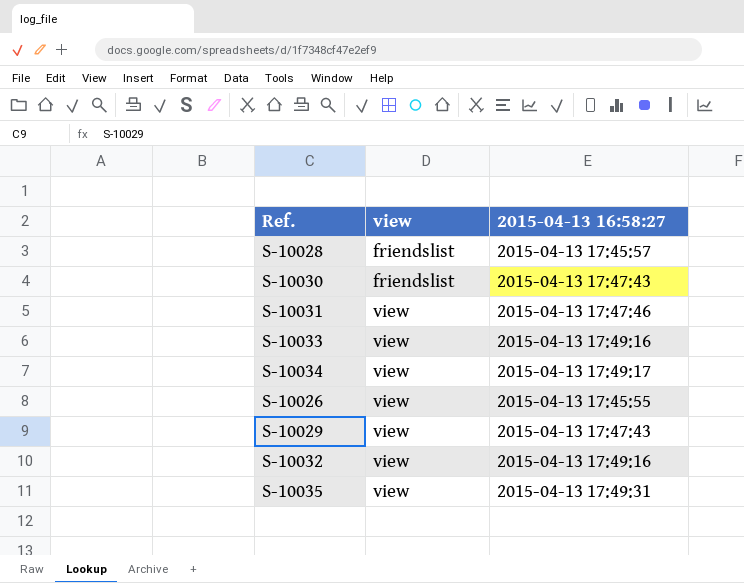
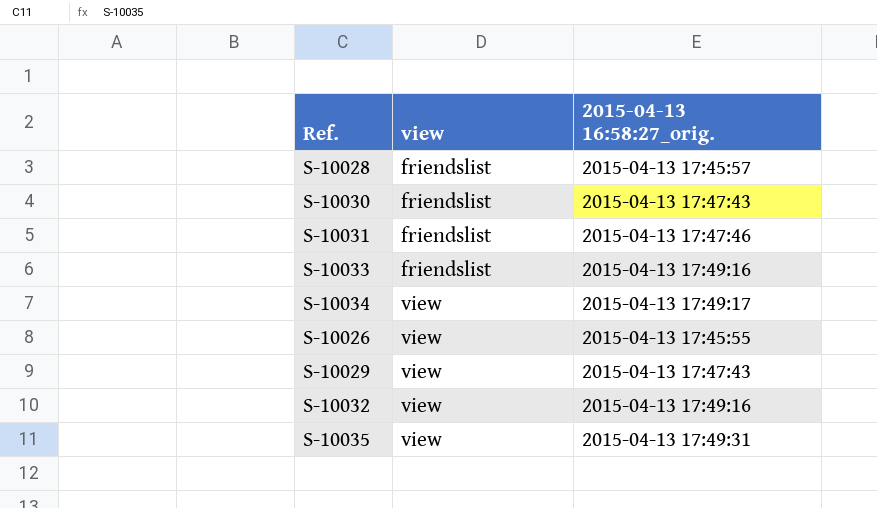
column name: 2015-04-13 16:58:27 -> 2015-04-13 16:58:27_orig.
S-10031 | view: view -> friendslist
S-10033 | view: view -> friendslist

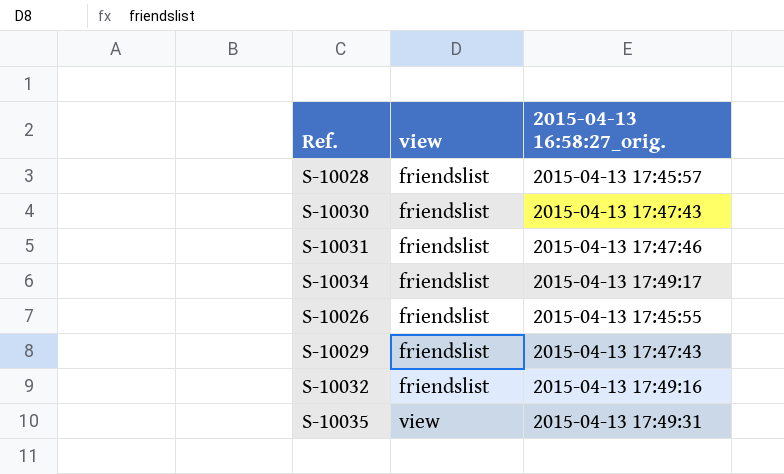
row S-10033: friendslist | 2015-04-13 17:49:16 -> none
S-10034 | view: view -> friendslist
S-10026 | view: view -> friendslist
S-10029 | view: view -> friendslist
S-10032 | view: view -> friendslist

